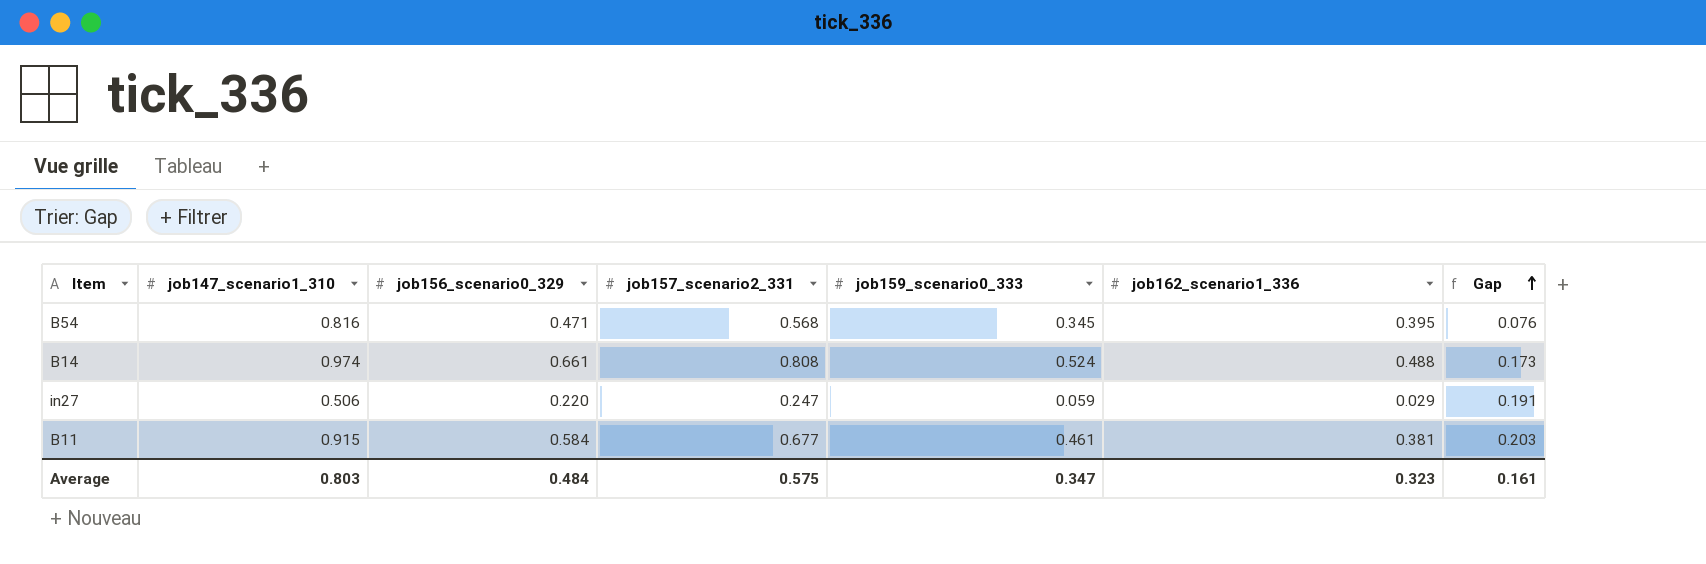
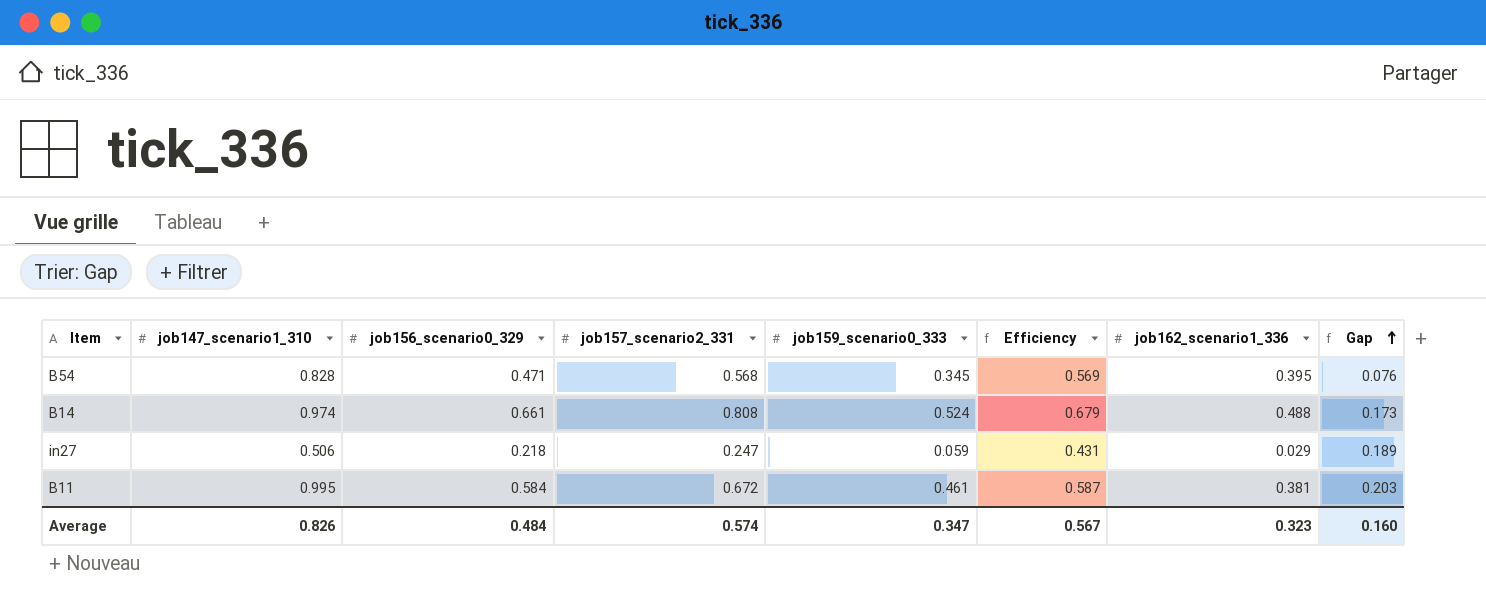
column Efficiency | formula: none -> [job156_scenario0_329] / [job147_scenario1_310]
B54 | job147_scenario1_310: 0.816 -> 0.828
in27 | job156_scenario0_329: 0.220 -> 0.218
in27 | Gap: 0.191 -> 0.189
B11 | job147_scenario1_310: 0.915 -> 0.995
B11 | job157_scenario2_331: 0.677 -> 0.672
Average | job147_scenario1_310: 0.803 -> 0.826
Average | job157_scenario2_331: 0.575 -> 0.574
Average | Gap: 0.161 -> 0.160

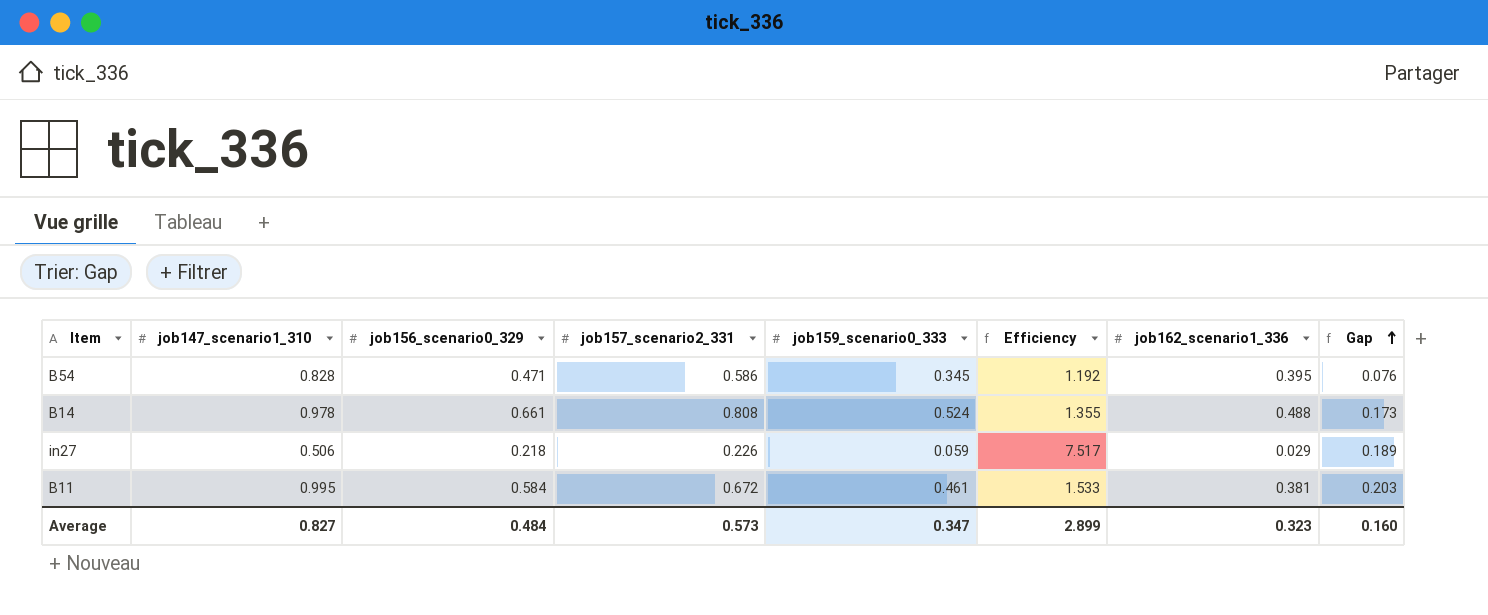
column Efficiency | formula: [job156_scenario0_329] / [job147_scenario1_310] -> [job156_scenario0_329] / [job162_scenario1_336]
B54 | job157_scenario2_331: 0.568 -> 0.586
B14 | job147_scenario1_310: 0.974 -> 0.978
in27 | job157_scenario2_331: 0.247 -> 0.226
Average | job147_scenario1_310: 0.826 -> 0.827
Average | job157_scenario2_331: 0.574 -> 0.573
Average | Efficiency: 0.567 -> 2.899

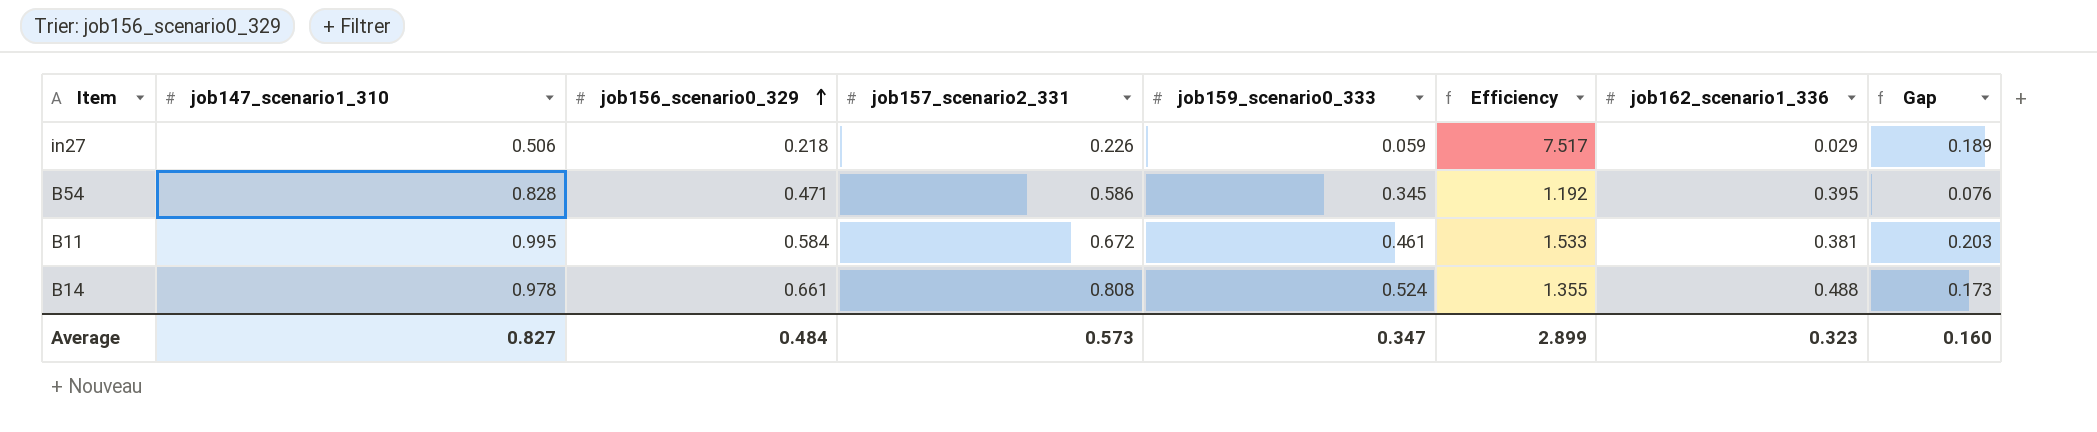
row order: Gap ascending -> job156_scenario0_329 ascending

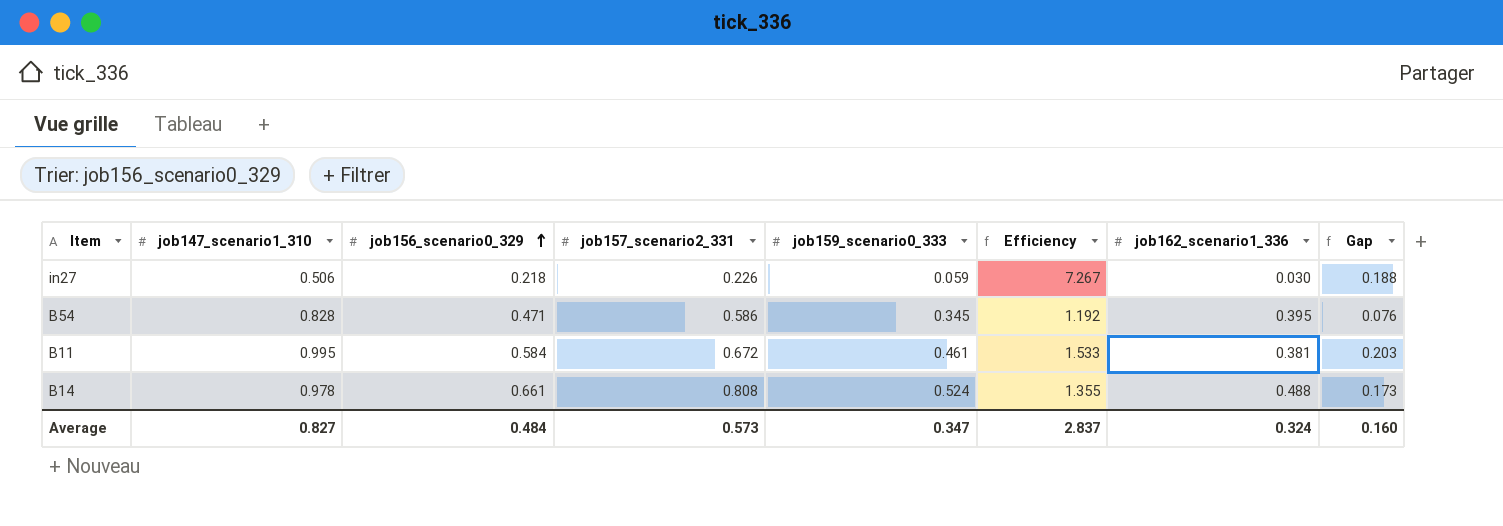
in27 | Efficiency: 7.517 -> 7.267
in27 | job162_scenario1_336: 0.029 -> 0.030
in27 | Gap: 0.189 -> 0.188
Average | Efficiency: 2.899 -> 2.837
Average | job162_scenario1_336: 0.323 -> 0.324

